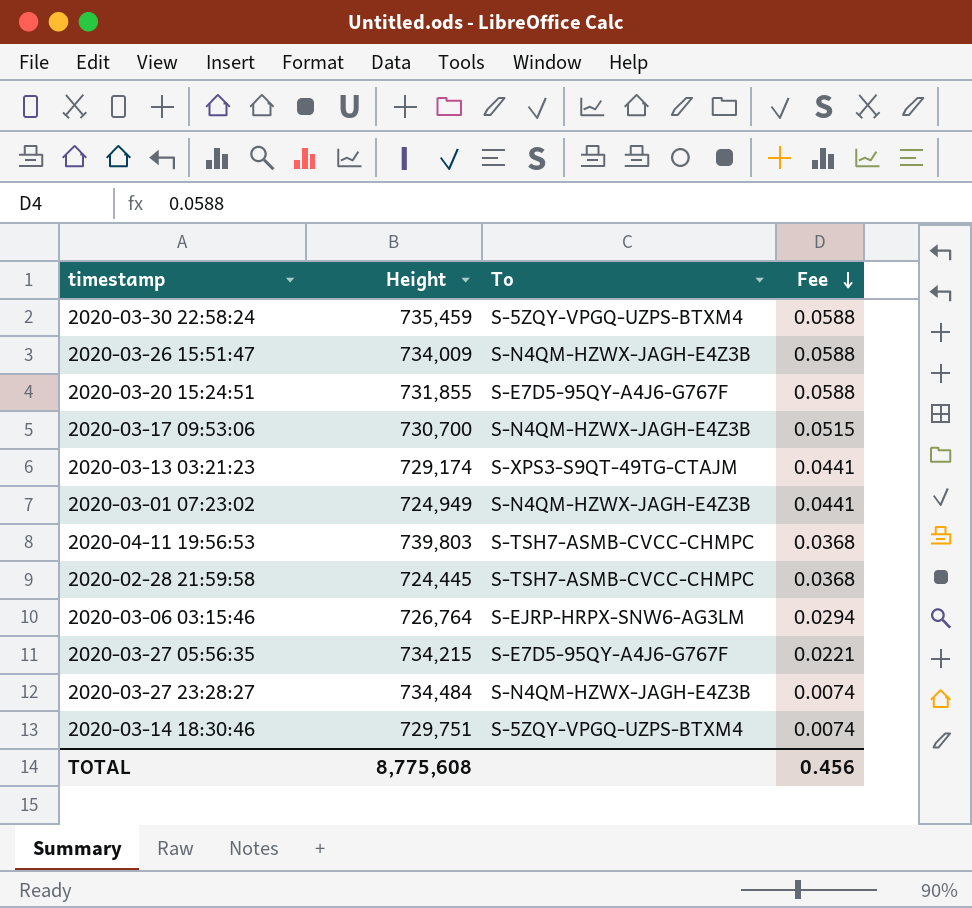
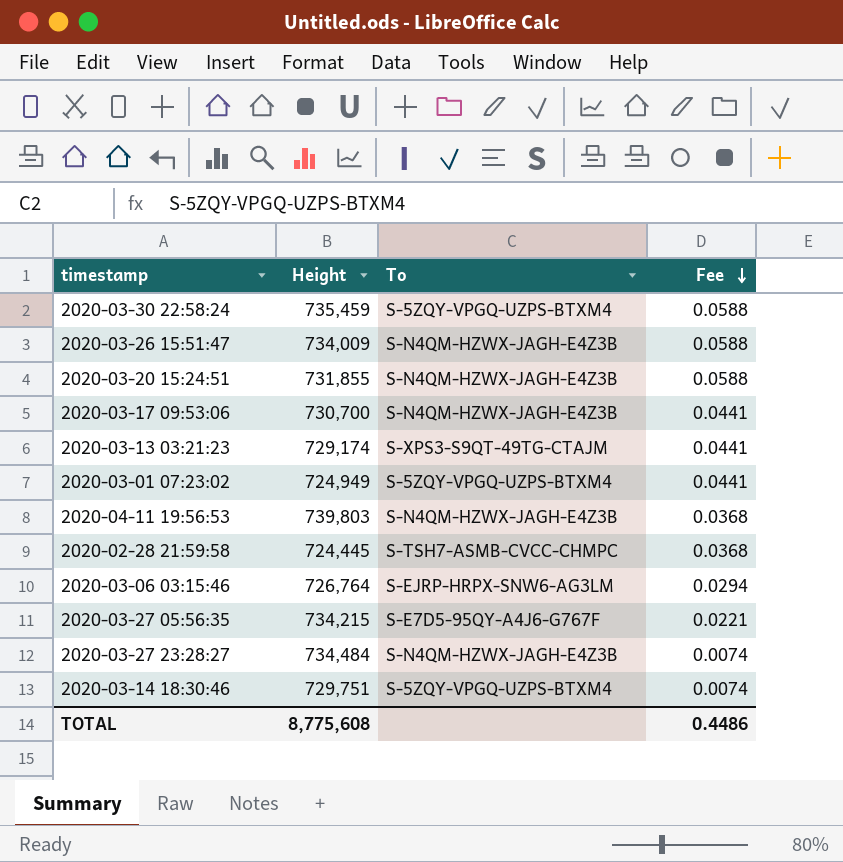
2020-03-20 15:24:51 | To: S-E7D5-95QY-A4J6-G767F -> S-N4QM-HZWX-JAGH-E4Z3B
2020-03-17 09:53:06 | Fee: 0.0515 -> 0.0441
2020-03-01 07:23:02 | To: S-N4QM-HZWX-JAGH-E4Z3B -> S-5ZQY-VPGQ-UZPS-BTXM4
2020-04-11 19:56:53 | To: S-TSH7-ASMB-CVCC-CHMPC -> S-N4QM-HZWX-JAGH-E4Z3B
TOTAL | Fee: 0.456 -> 0.4486

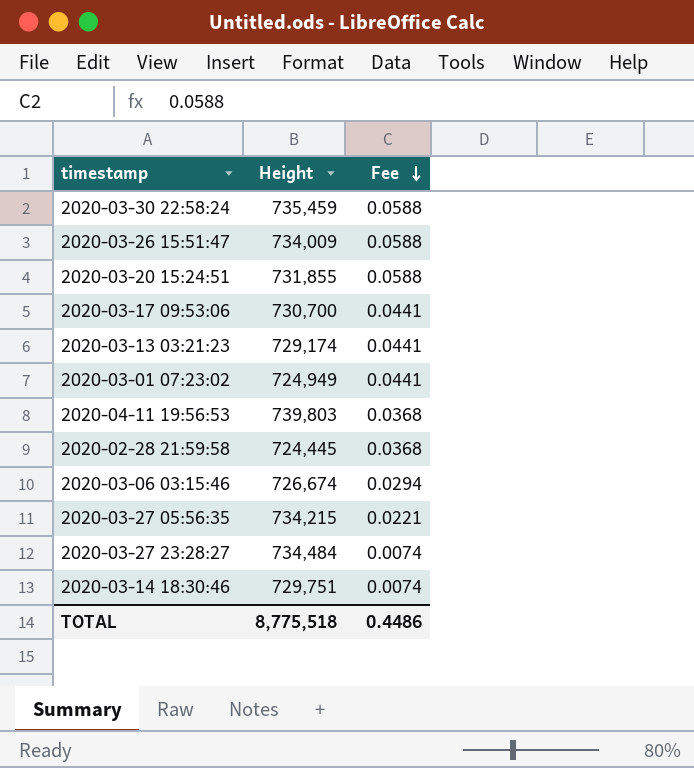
column To | position: 3 -> none
2020-03-06 03:15:46 | Height: 726,764 -> 726,674
TOTAL | Height: 8,775,608 -> 8,775,518

